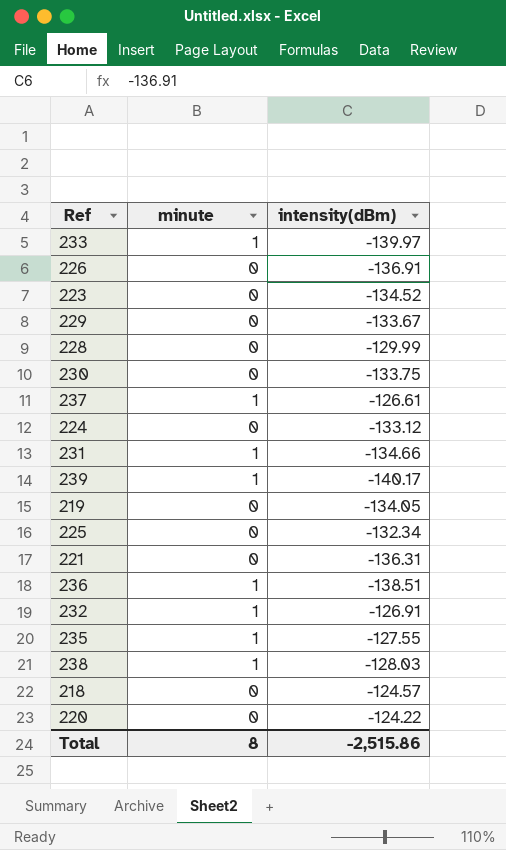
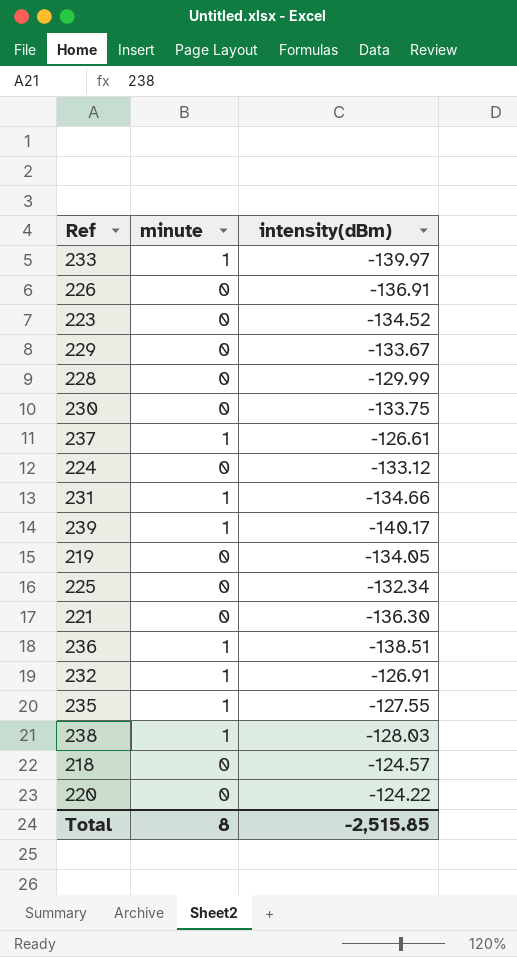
221 | intensity(dBm): -136.31 -> -136.30
Total | intensity(dBm): -2,515.86 -> -2,515.85

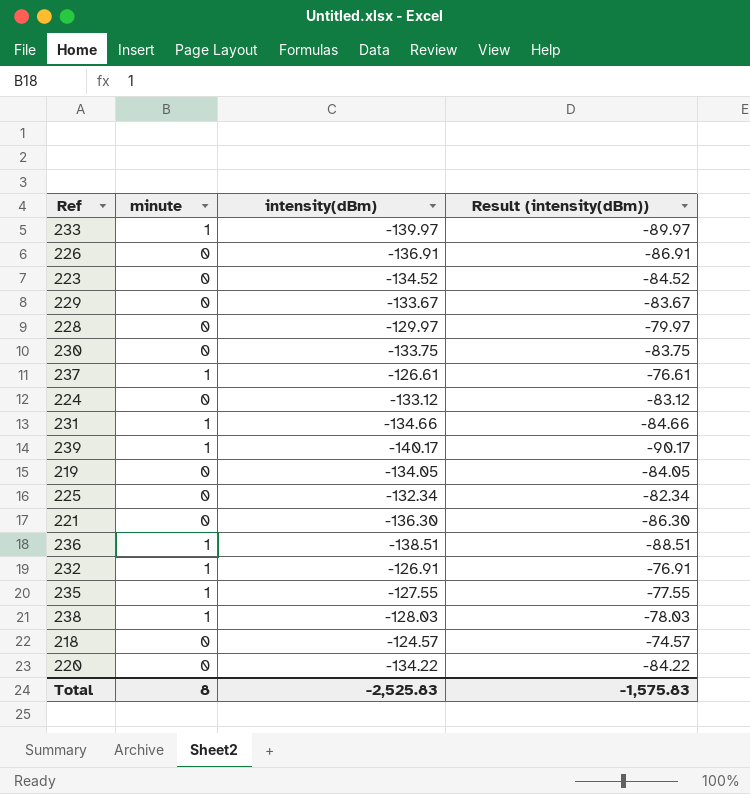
column Result (intensity(dBm)) | formula: none -> [intensity(dBm)] + 50
228 | intensity(dBm): -129.99 -> -129.97
220 | intensity(dBm): -124.22 -> -134.22
Total | intensity(dBm): -2,515.85 -> -2,525.83

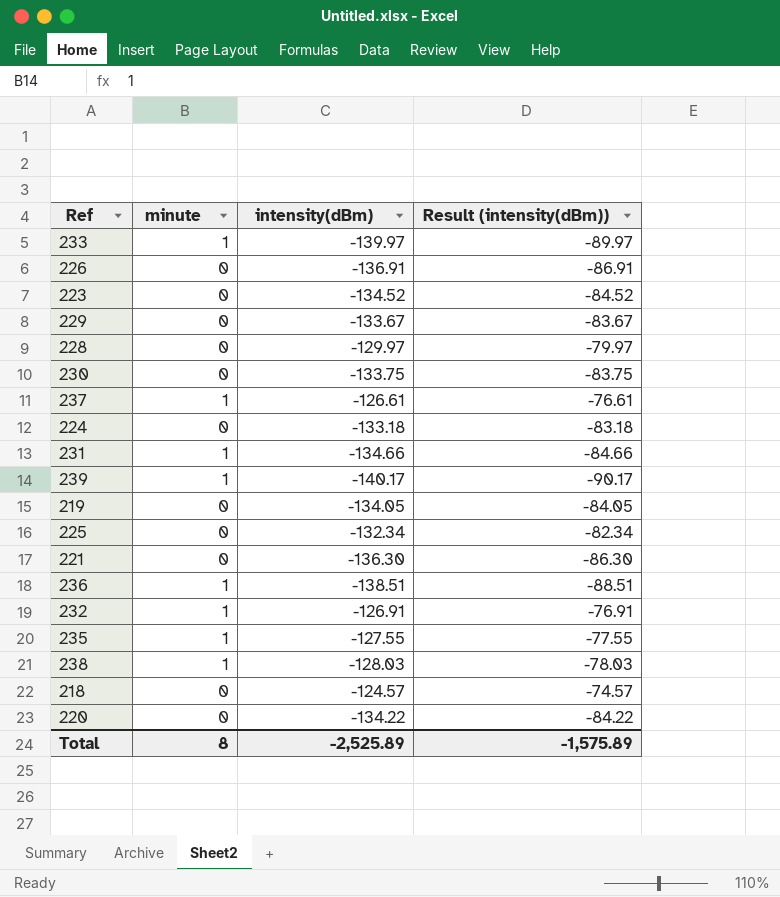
224 | intensity(dBm): -133.12 -> -133.18
224 | Result (intensity(dBm)): -83.12 -> -83.18
Total | intensity(dBm): -2,525.83 -> -2,525.89
Total | Result (intensity(dBm)): -1,575.83 -> -1,575.89

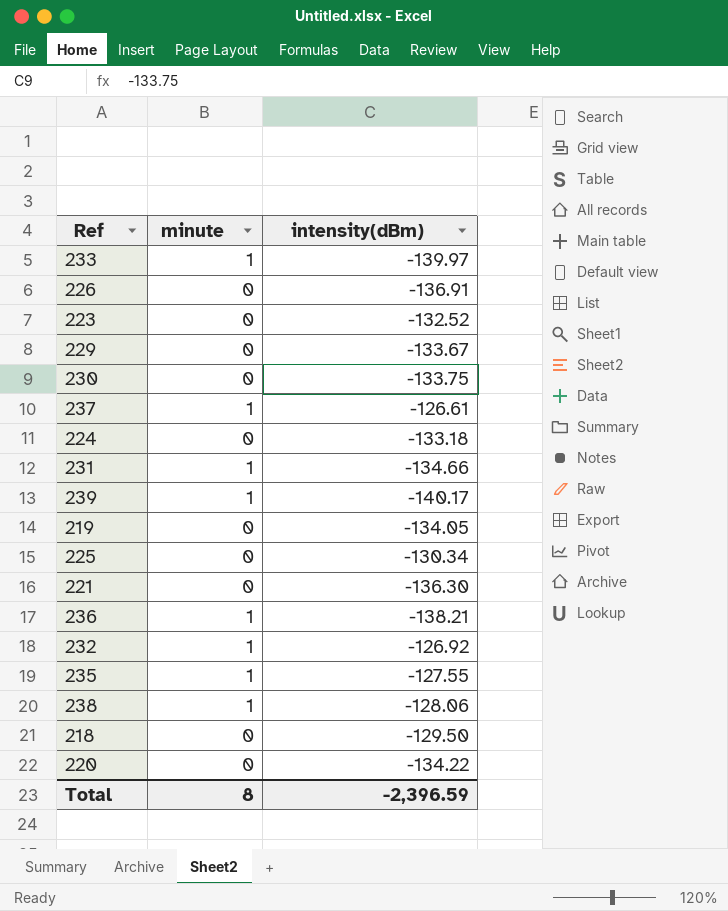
column Result (intensity(dBm)) | formula: [intensity(dBm)] + 50 -> none
row 228: 0 | -129.97 | -79.97 -> none
223 | intensity(dBm): -134.52 -> -132.52
225 | intensity(dBm): -132.34 -> -130.34
236 | intensity(dBm): -138.51 -> -138.21
232 | intensity(dBm): -126.91 -> -126.92
238 | intensity(dBm): -128.03 -> -128.06
218 | intensity(dBm): -124.57 -> -129.50
Total | intensity(dBm): -2,525.89 -> -2,396.59

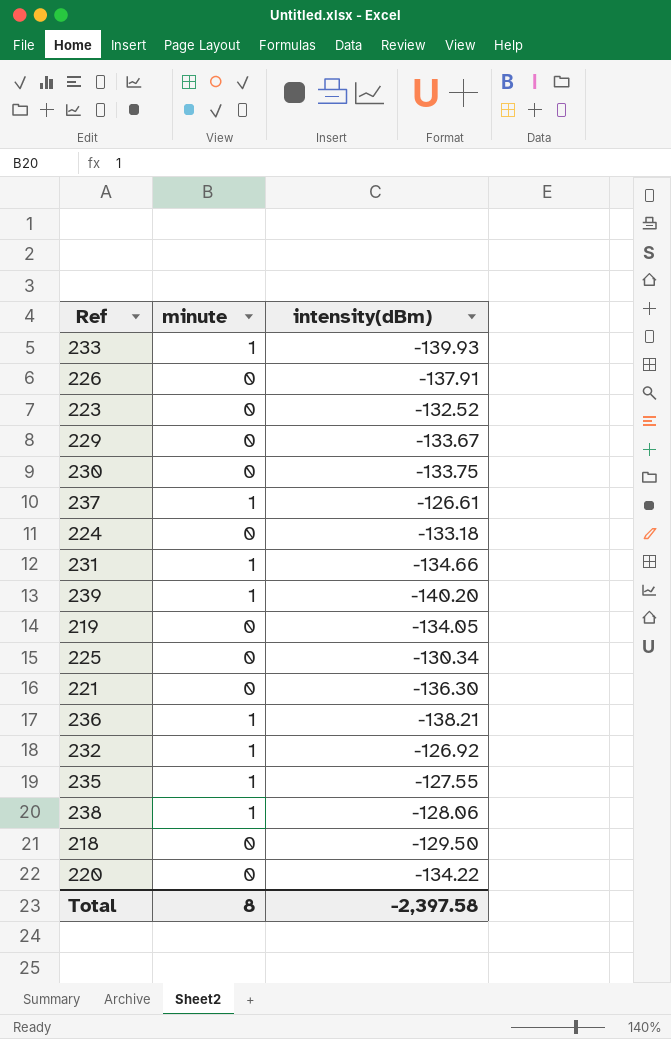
233 | intensity(dBm): -139.97 -> -139.93
226 | intensity(dBm): -136.91 -> -137.91
239 | intensity(dBm): -140.17 -> -140.20
Total | intensity(dBm): -2,396.59 -> -2,397.58

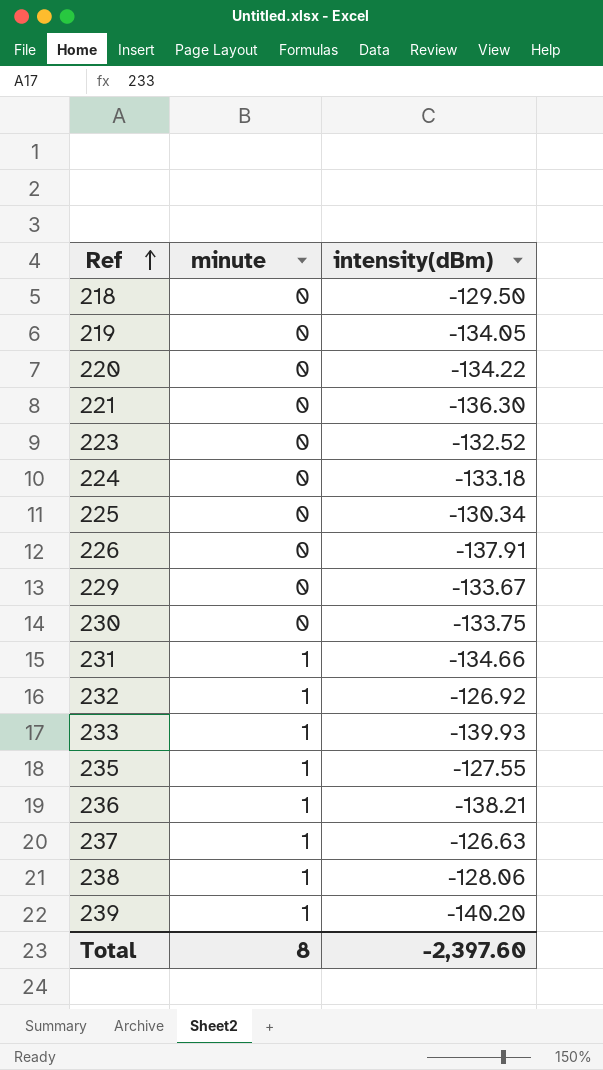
row order: none -> Ref ascending
237 | intensity(dBm): -126.61 -> -126.63
Total | intensity(dBm): -2,397.58 -> -2,397.60

